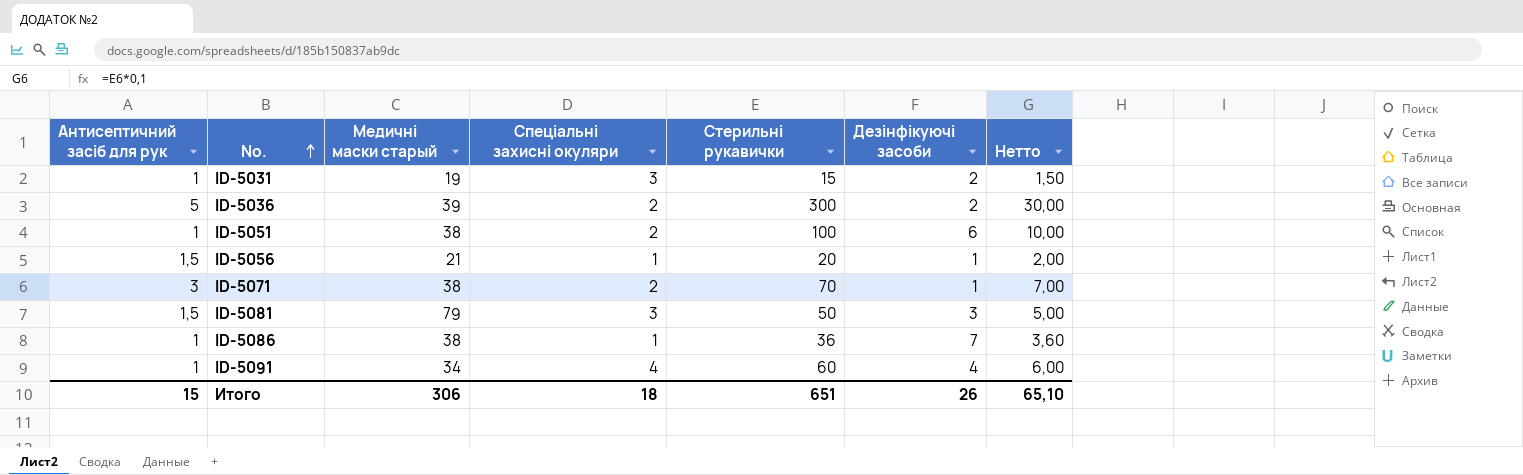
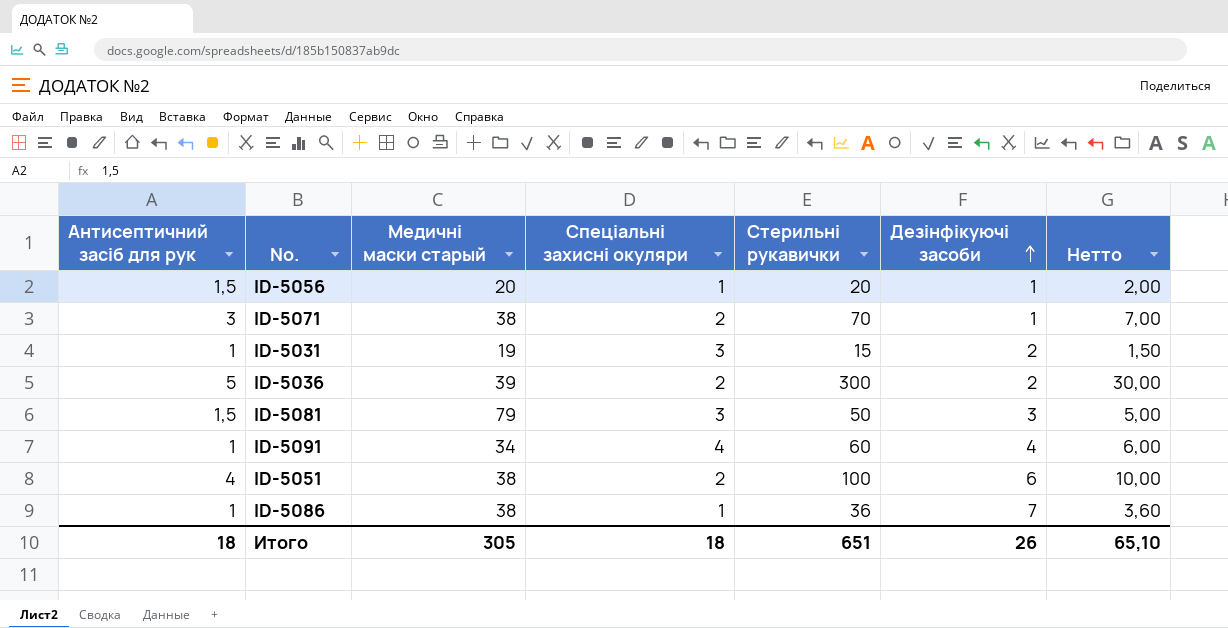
row order: No. ascending -> Дезінфікуючі засоби ascending
ID-5056 | Медичні маски старый: 21 -> 20
ID-5051 | Антисептичний засіб для рук: 1 -> 4
Итого | Антисептичний засіб для рук: 15 -> 18
Итого | Медичні маски старый: 306 -> 305

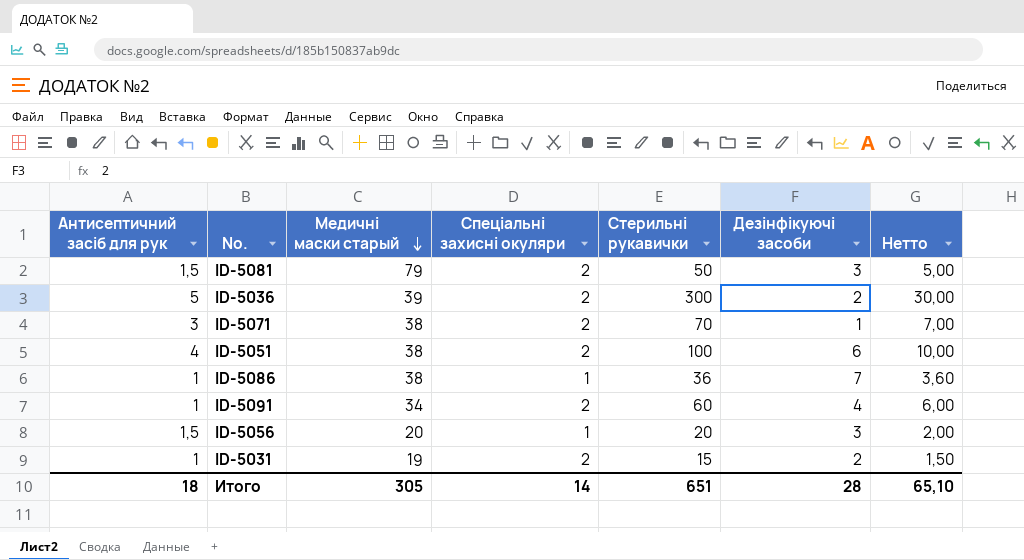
row order: Дезінфікуючі засоби ascending -> Медичні маски старый descending
ID-5081 | Спеціальні захисні окуляри: 3 -> 2
ID-5091 | Спеціальні захисні окуляри: 4 -> 2
ID-5056 | Дезінфікуючі засоби: 1 -> 3
ID-5031 | Спеціальні захисні окуляри: 3 -> 2
Итого | Спеціальні захисні окуляри: 18 -> 14
Итого | Дезінфікуючі засоби: 26 -> 28

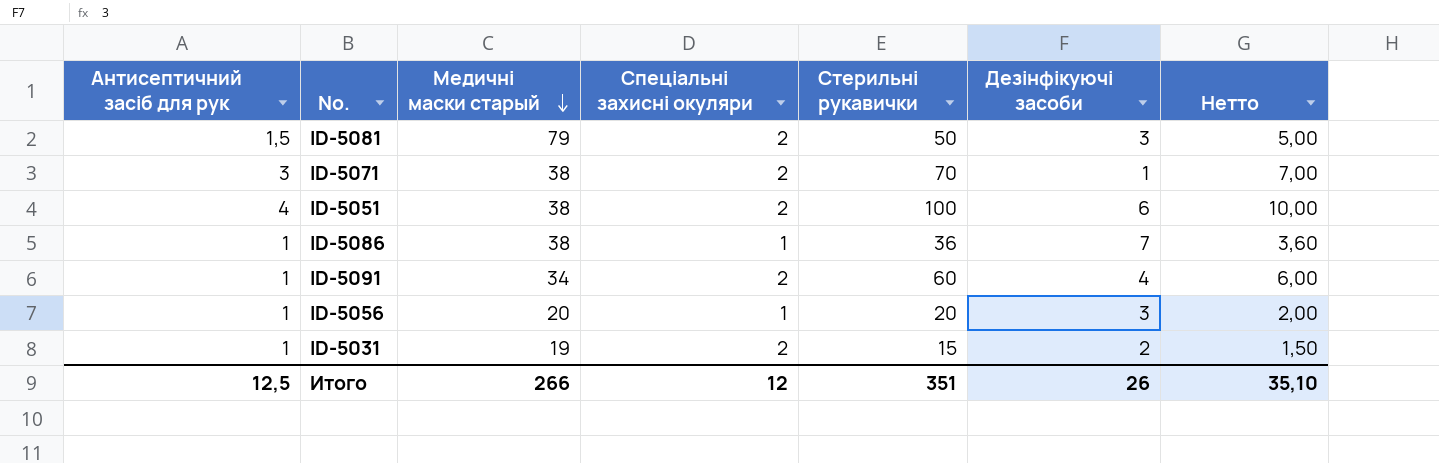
row ID-5036: 5 | 39 | 2 | 300 | 2 | 30,00 -> none
ID-5056 | Антисептичний засіб для рук: 1,5 -> 1
Итого | Антисептичний засіб для рук: 18 -> 12,5
Итого | Медичні маски старый: 305 -> 266
Итого | Спеціальні захисні окуляри: 14 -> 12
Итого | Стерильні рукавички: 651 -> 351
Итого | Дезінфікуючі засоби: 28 -> 26
Итого | Нетто: 65,10 -> 35,10

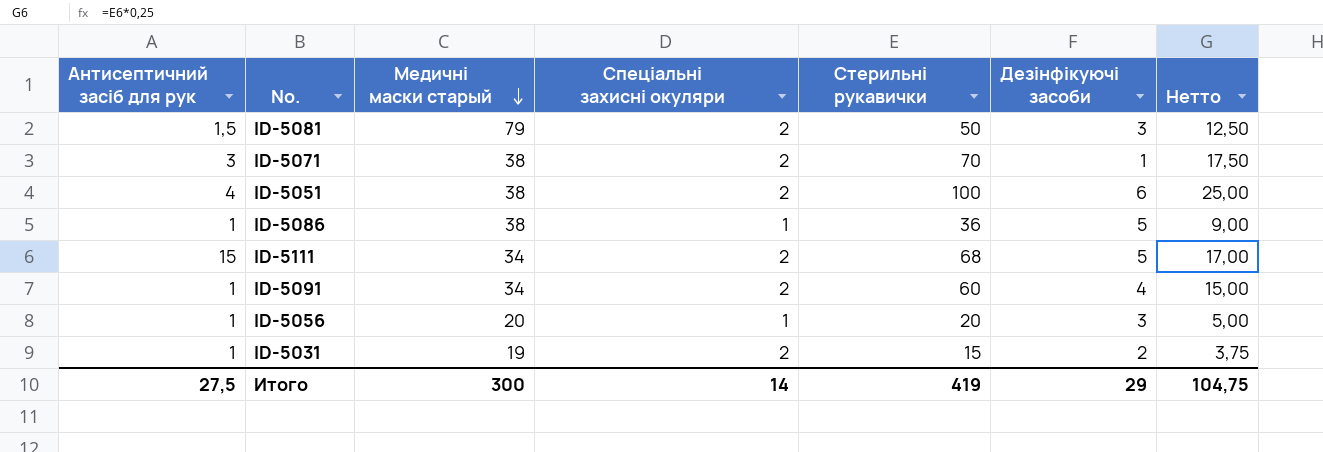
column Нетто | formula: [Стерильні рукавички] * 0,1 -> [Стерильні рукавички] * 0,25
ID-5086 | Дезінфікуючі засоби: 7 -> 5
row ID-5111: none -> 15 | 34 | 2 | 68 | 5 | 17,00
Итого | Антисептичний засіб для рук: 12,5 -> 27,5
Итого | Медичні маски старый: 266 -> 300
Итого | Спеціальні захисні окуляри: 12 -> 14
Итого | Стерильні рукавички: 351 -> 419
Итого | Дезінфікуючі засоби: 26 -> 29
Итого | Нетто: 35,10 -> 104,75

